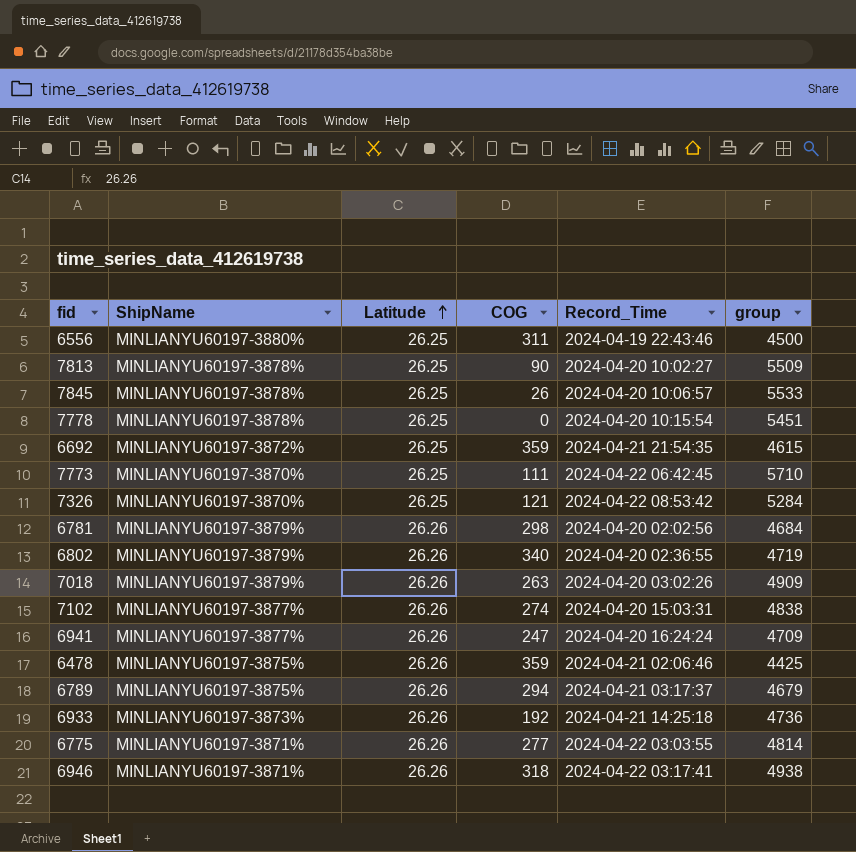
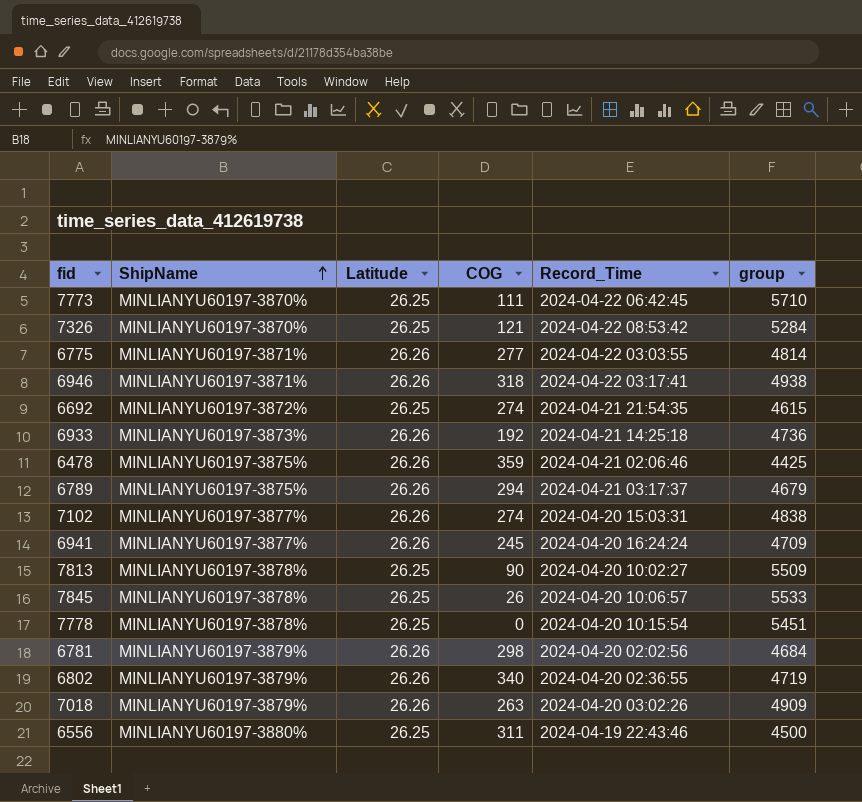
row order: Latitude ascending -> ShipName ascending
6692 | COG: 359 -> 274
6941 | COG: 247 -> 245

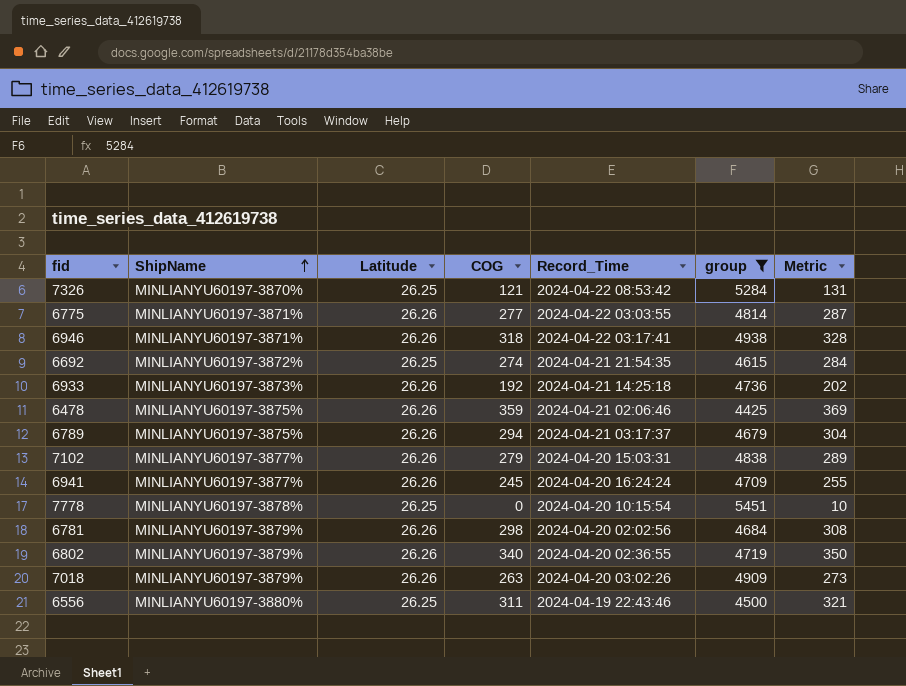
filter: none -> group <= 5451
column Metric | formula: none -> [COG] + 10
7102 | COG: 274 -> 279

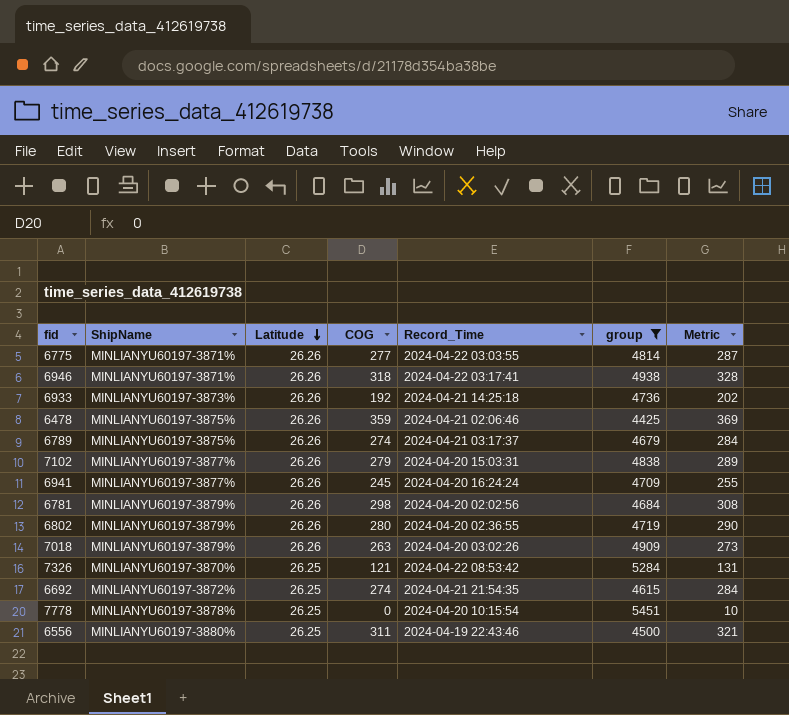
row order: ShipName ascending -> Latitude descending
6789 | COG: 294 -> 274
6789 | Metric: 304 -> 284
6802 | COG: 340 -> 280
6802 | Metric: 350 -> 290

